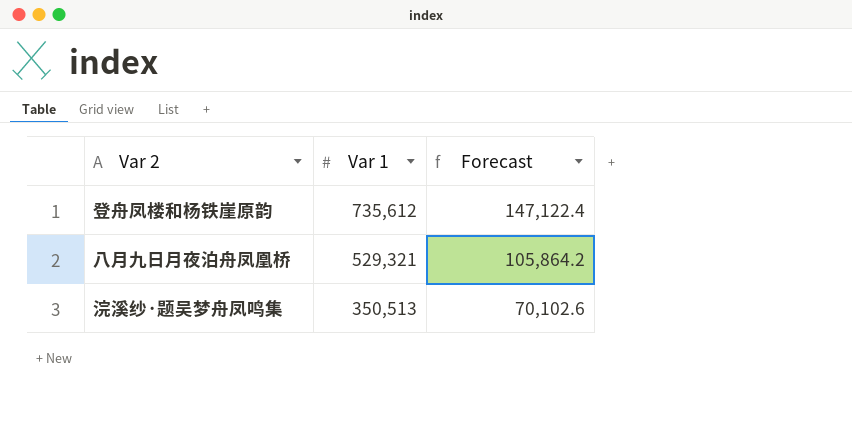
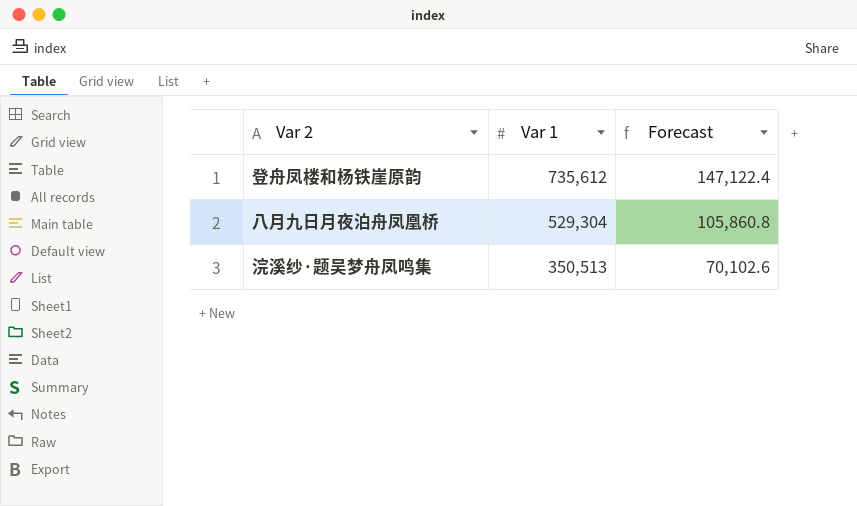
八月九日月夜泊舟凤凰桥 | Var 1: 529,321 -> 529,304
八月九日月夜泊舟凤凰桥 | Forecast: 105,864.2 -> 105,860.8

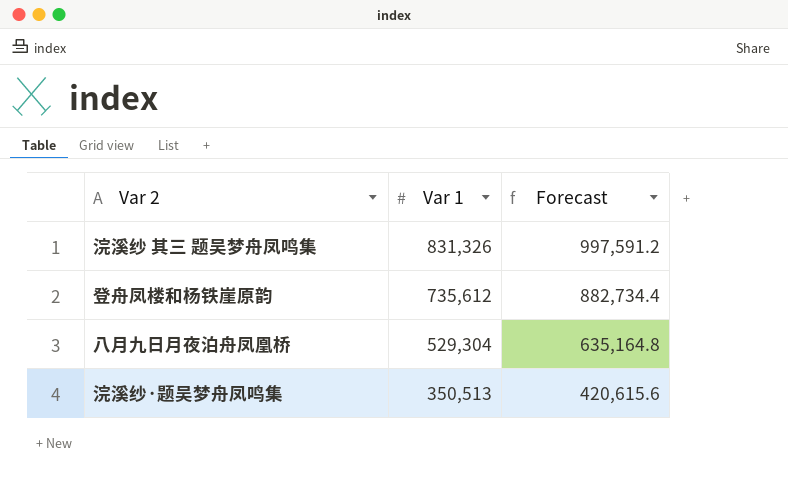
column Forecast | formula: [Var 1] * 0.2 -> [Var 1] * 1.2
row 浣溪纱 其三 题吴梦舟凤鸣集: none -> 831,326 | 997,591.2

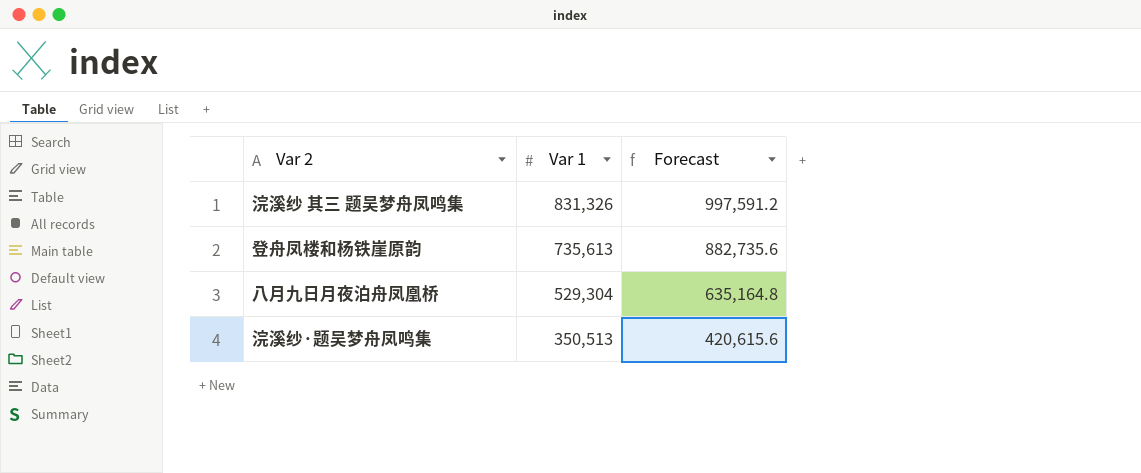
登舟凤楼和杨铁崖原韵 | Var 1: 735,612 -> 735,613
登舟凤楼和杨铁崖原韵 | Forecast: 882,734.4 -> 882,735.6

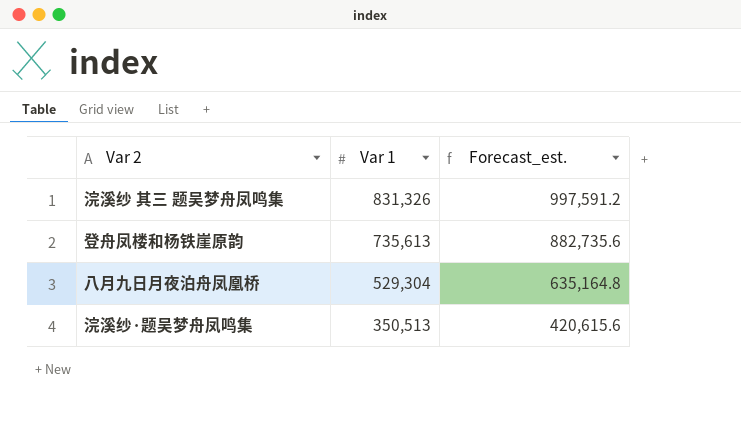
column name: Forecast -> Forecast_est.

